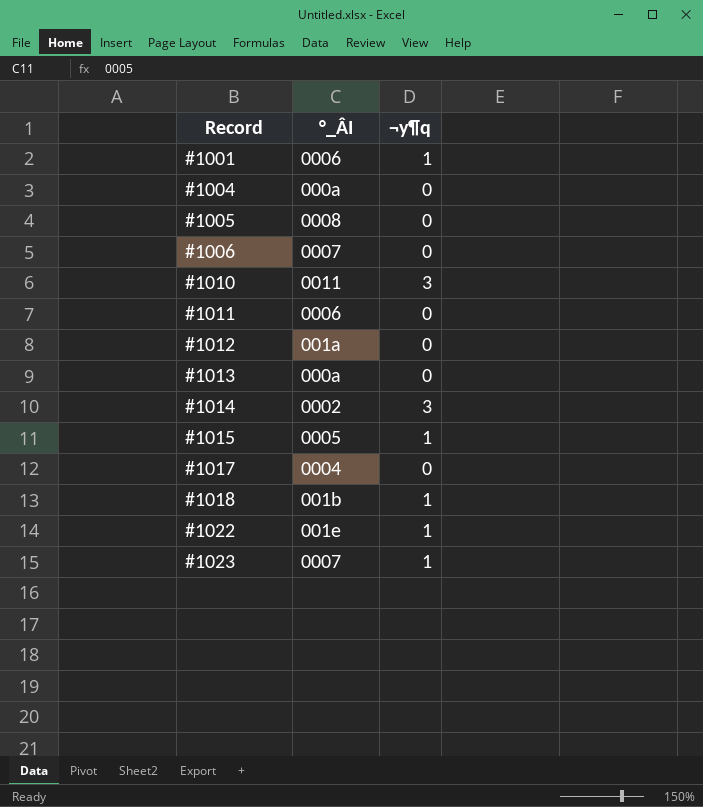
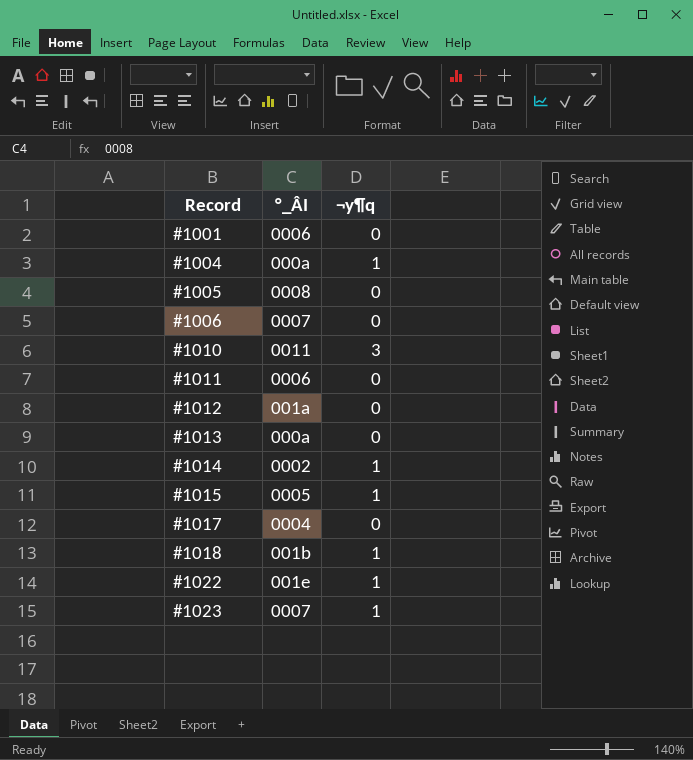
#1001 | ¬y¶q: 1 -> 0
#1004 | ¬y¶q: 0 -> 1
#1014 | ¬y¶q: 3 -> 1

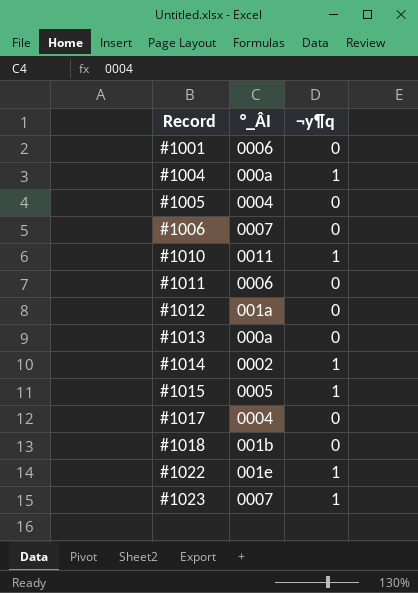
#1005 | °_ÂI: 0008 -> 0004
#1010 | ¬y¶q: 3 -> 1
#1018 | ¬y¶q: 1 -> 0

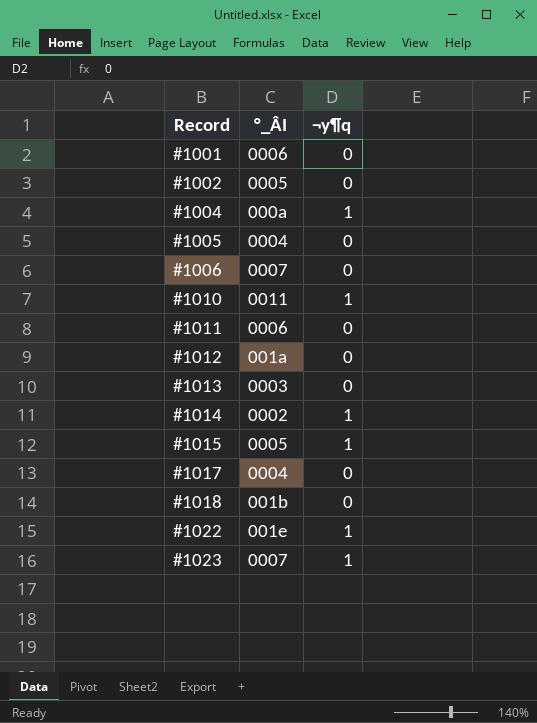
row #1002: none -> 0005 | 0
#1013 | °_ÂI: 000a -> 0003

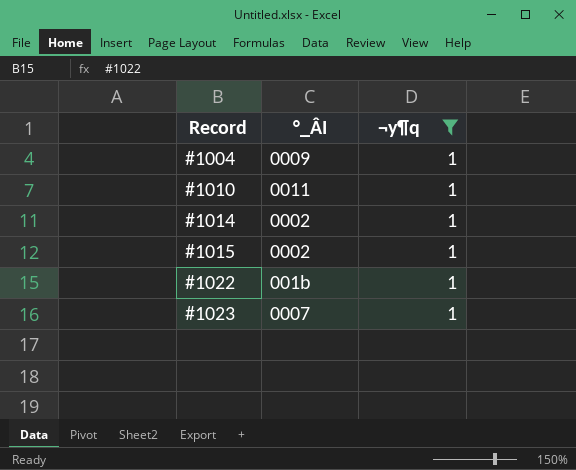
filter: none -> ¬y¶q = 1
#1004 | °_ÂI: 000a -> 0009
#1015 | °_ÂI: 0005 -> 0002
#1022 | °_ÂI: 001e -> 001b

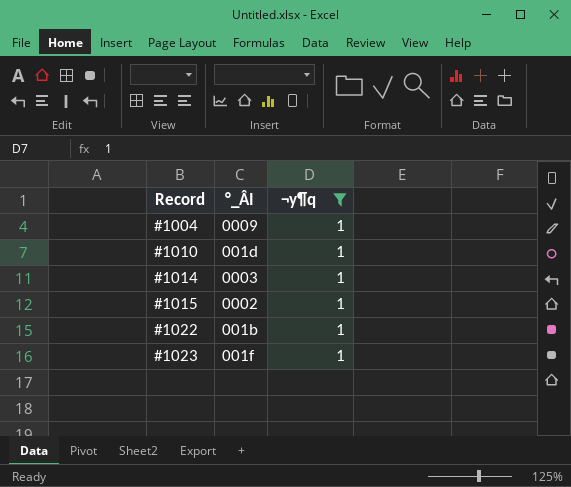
#1010 | °_ÂI: 0011 -> 001d
#1014 | °_ÂI: 0002 -> 0003
#1023 | °_ÂI: 0007 -> 001f

